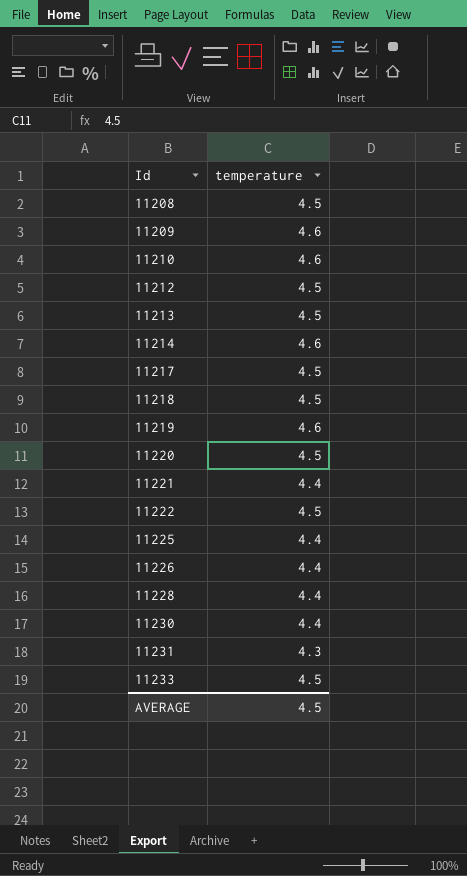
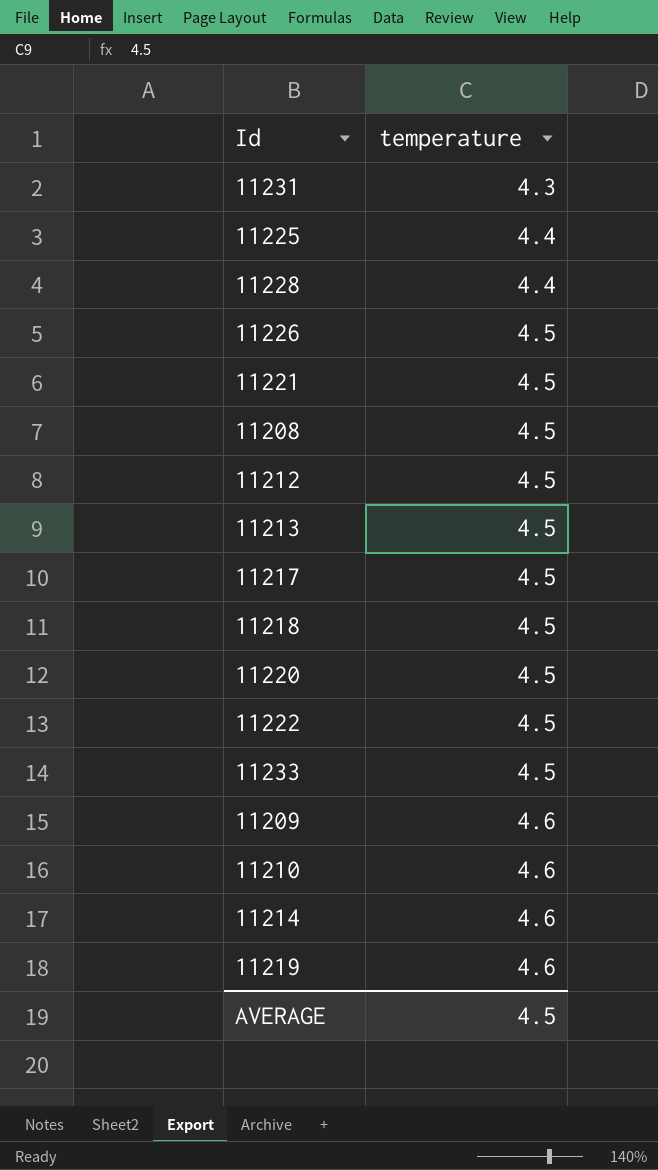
row order: Id ascending -> temperature ascending
row 11230: 4.4 -> none
11226 | temperature: 4.4 -> 4.5
11221 | temperature: 4.4 -> 4.5

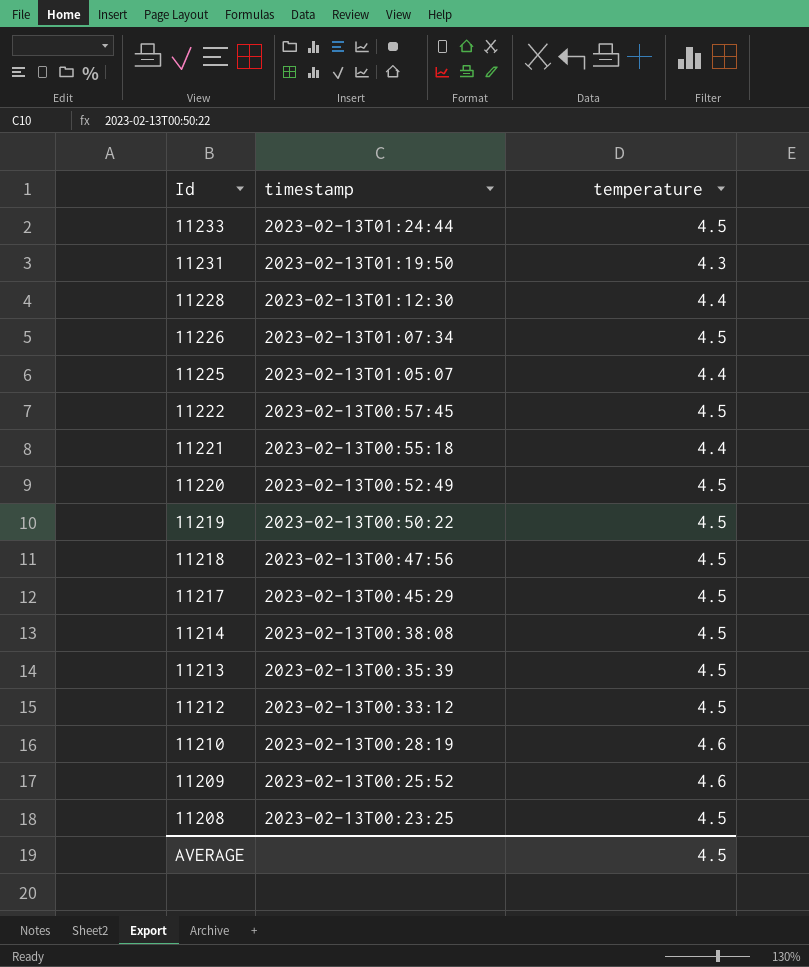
row order: temperature ascending -> Id descending
column timestamp | position: none -> 2
11221 | temperature: 4.5 -> 4.4
11219 | temperature: 4.6 -> 4.5
11214 | temperature: 4.6 -> 4.5

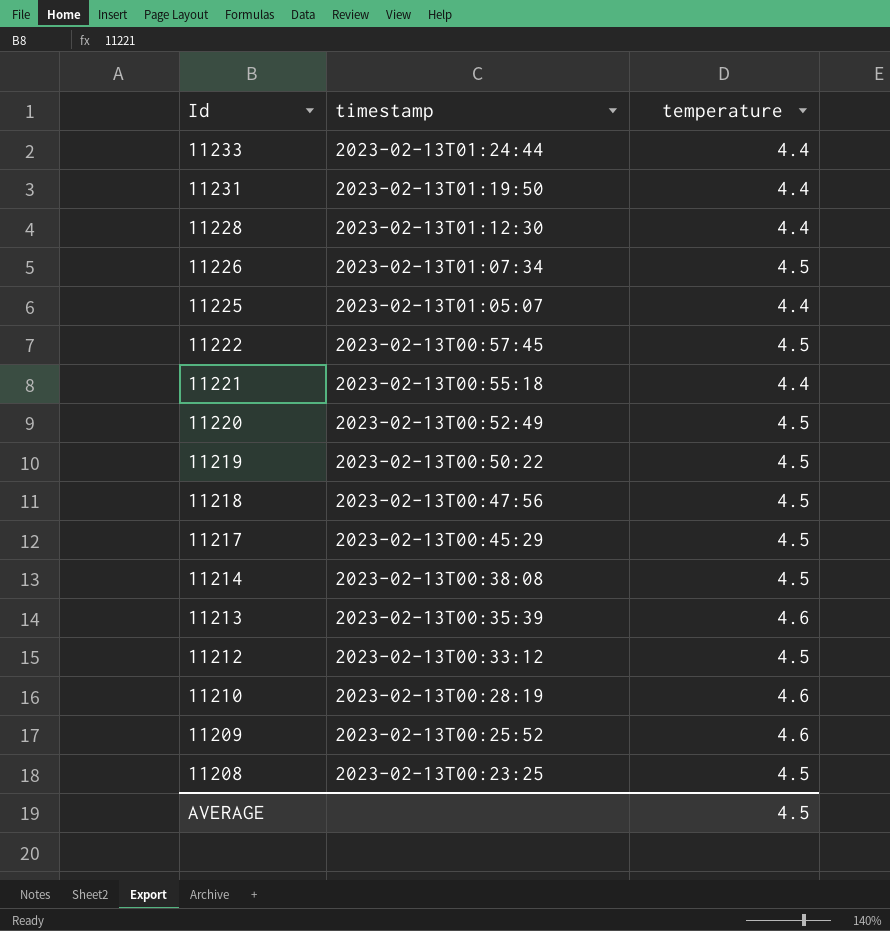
11233 | temperature: 4.5 -> 4.4
11231 | temperature: 4.3 -> 4.4
11213 | temperature: 4.5 -> 4.6

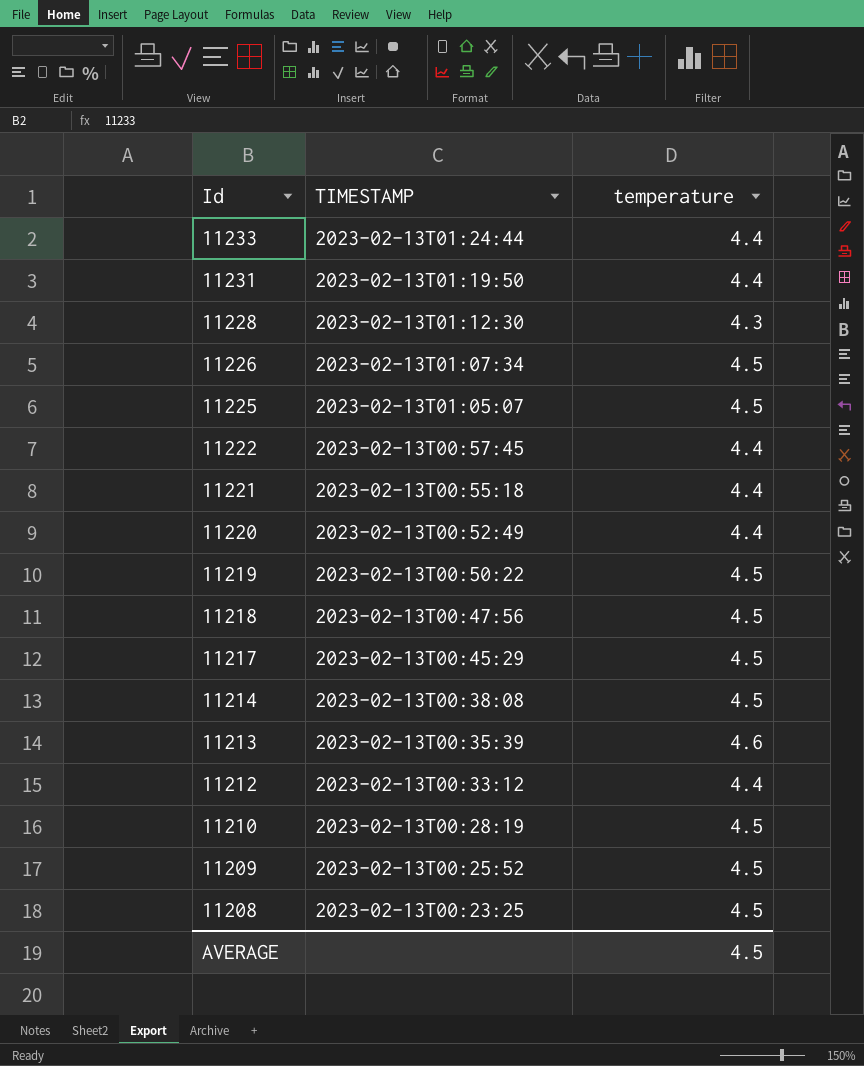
column name: timestamp -> TIMESTAMP
11228 | temperature: 4.4 -> 4.3
11225 | temperature: 4.4 -> 4.5
11222 | temperature: 4.5 -> 4.4
11220 | temperature: 4.5 -> 4.4
11212 | temperature: 4.5 -> 4.4
11210 | temperature: 4.6 -> 4.5
11209 | temperature: 4.6 -> 4.5

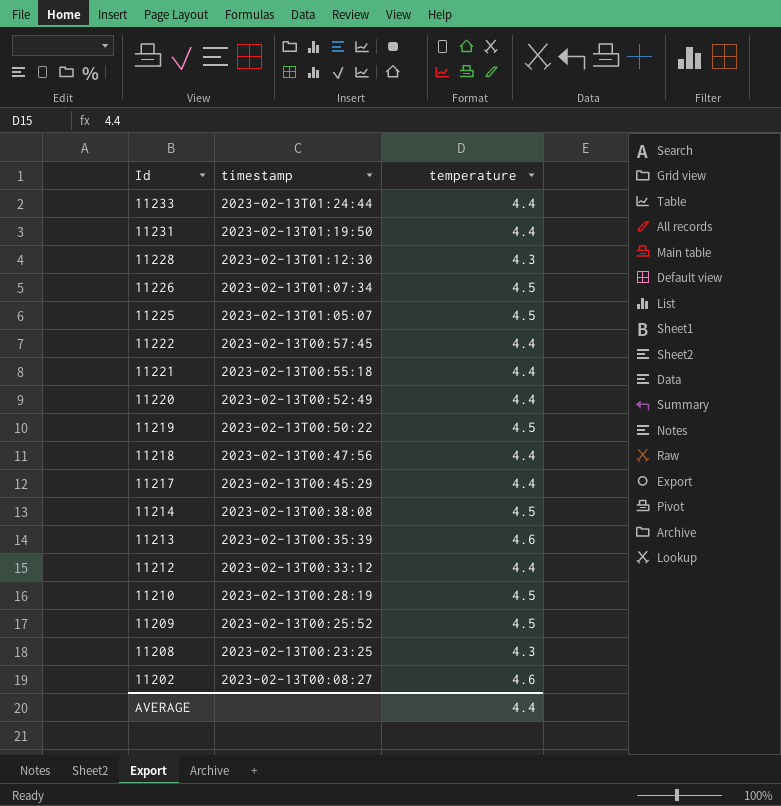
column name: TIMESTAMP -> timestamp
11218 | temperature: 4.5 -> 4.4
11217 | temperature: 4.5 -> 4.4
11208 | temperature: 4.5 -> 4.3
row 11202: none -> 2023-02-13T00:08:27 | 4.6
AVERAGE | temperature: 4.5 -> 4.4

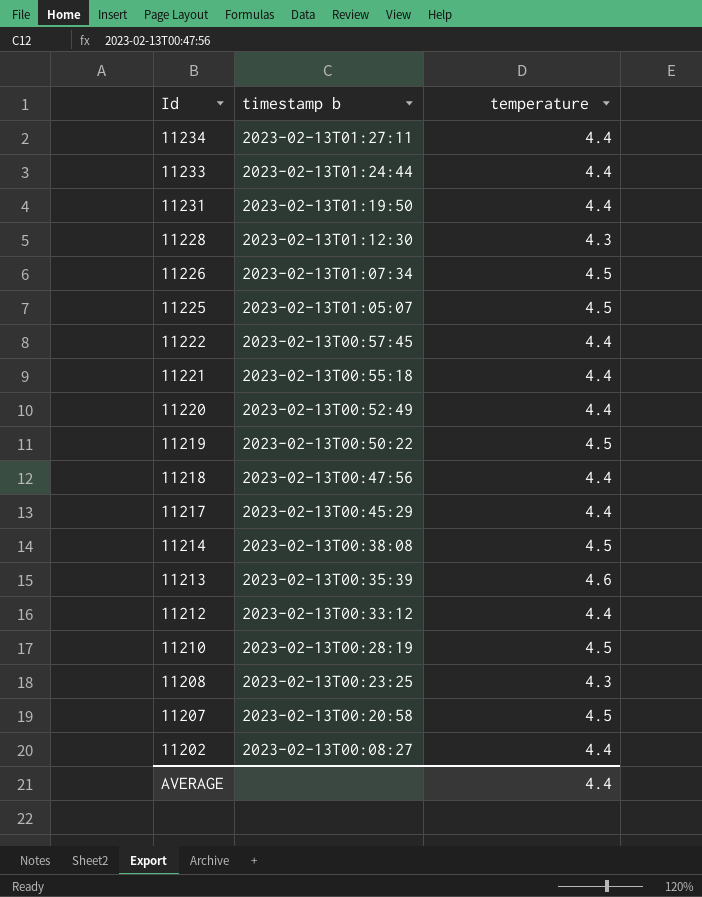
column name: timestamp -> timestamp b
row 11209: 2023-02-13T00:25:52 | 4.5 -> none
row 11234: none -> 2023-02-13T01:27:11 | 4.4
row 11207: none -> 2023-02-13T00:20:58 | 4.5
11202 | temperature: 4.6 -> 4.4

